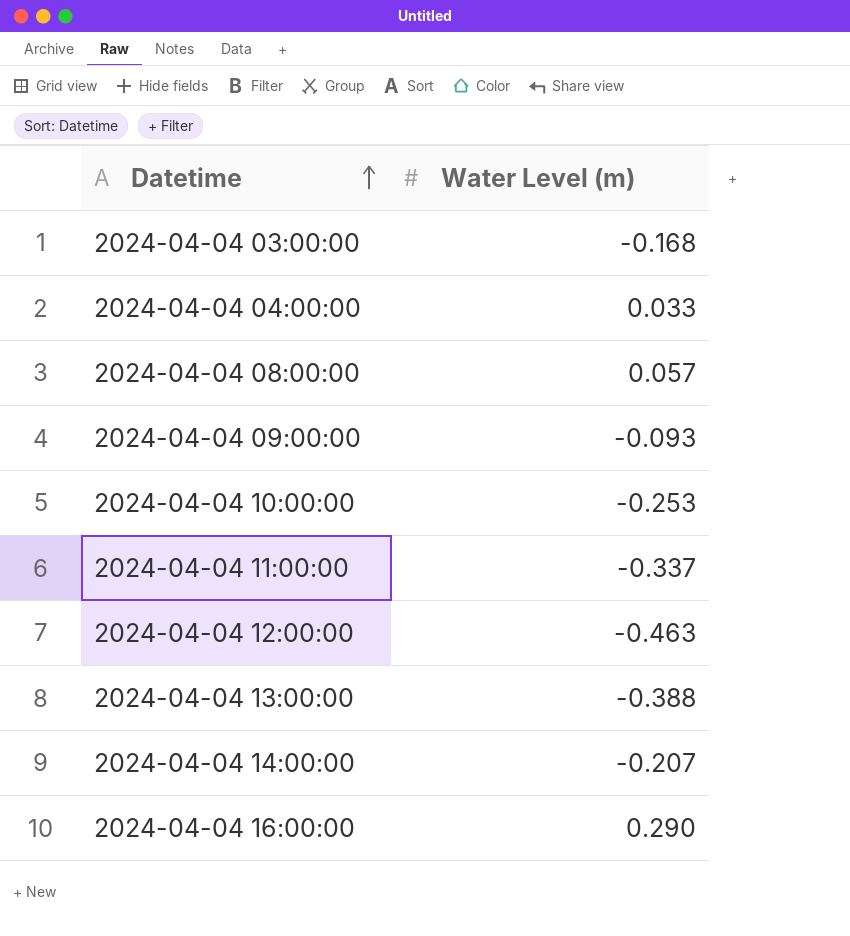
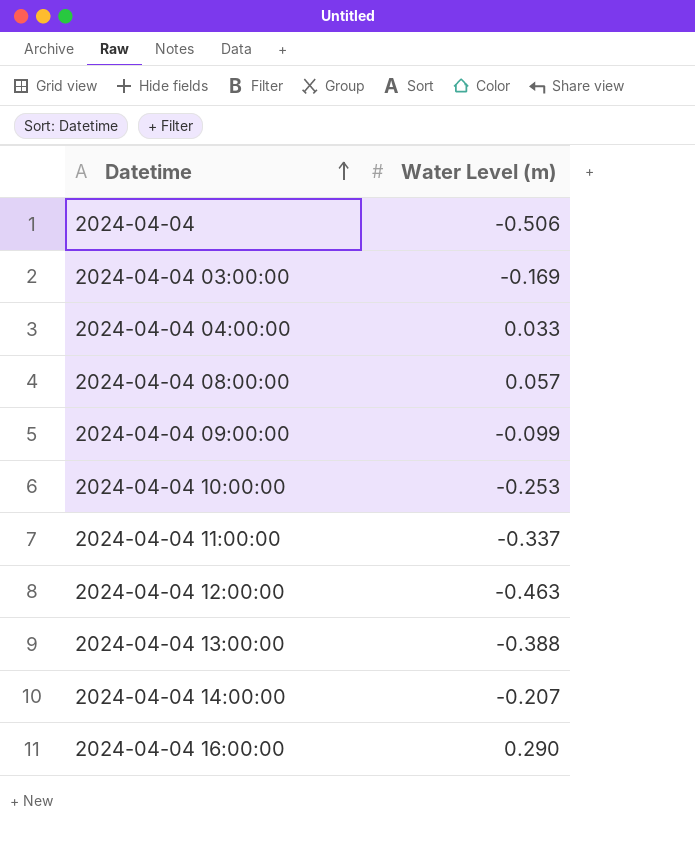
row 2024-04-04: none -> -0.506
2024-04-04 03:00:00 | Water Level (m): -0.168 -> -0.169
2024-04-04 09:00:00 | Water Level (m): -0.093 -> -0.099

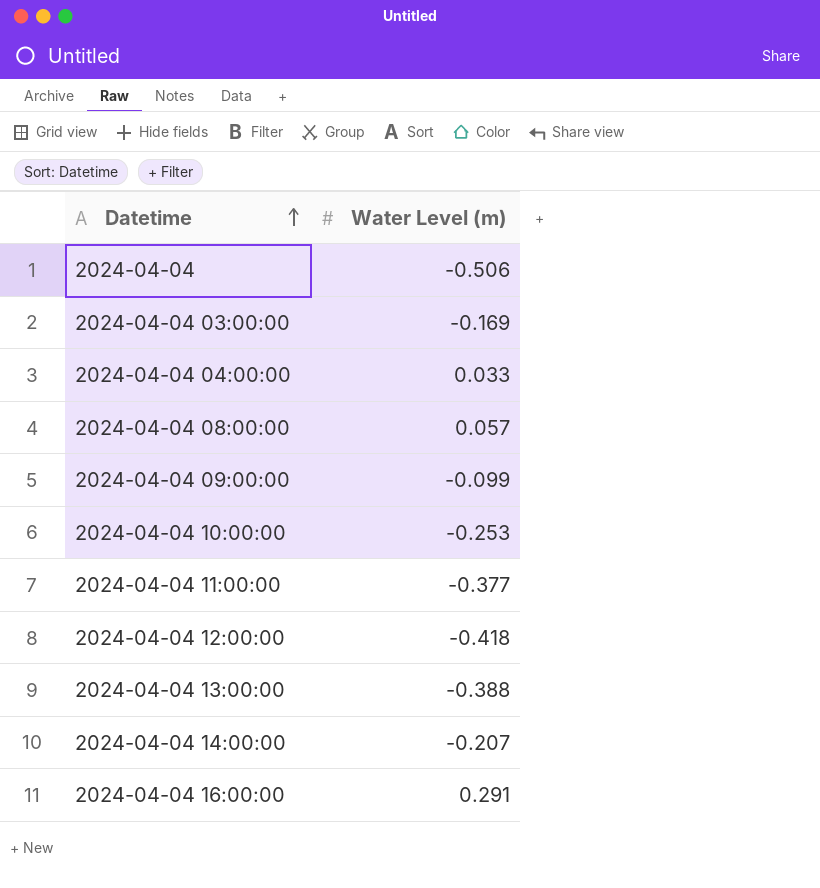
2024-04-04 11:00:00 | Water Level (m): -0.337 -> -0.377
2024-04-04 12:00:00 | Water Level (m): -0.463 -> -0.418
2024-04-04 16:00:00 | Water Level (m): 0.290 -> 0.291

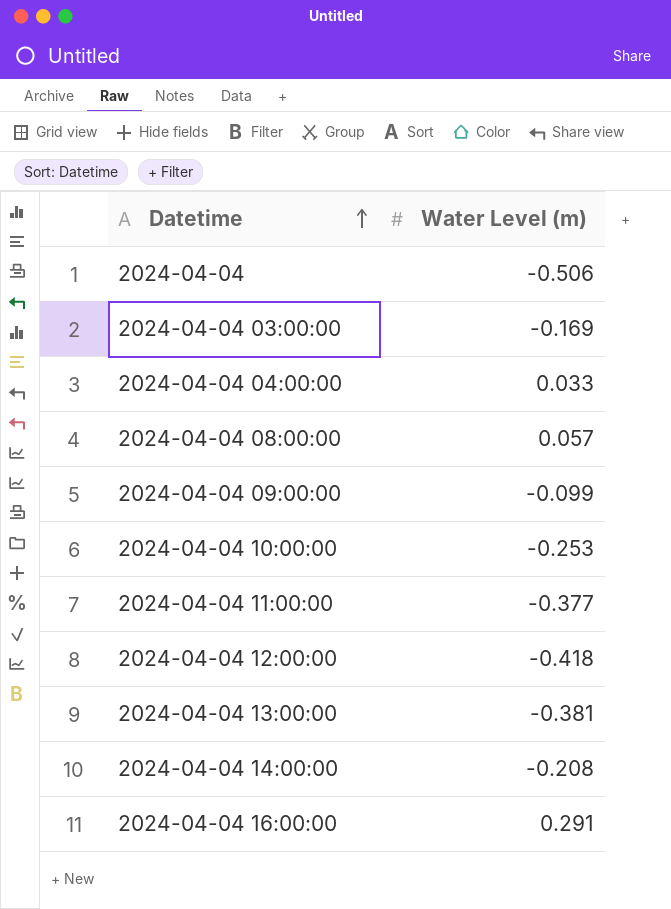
2024-04-04 13:00:00 | Water Level (m): -0.388 -> -0.381
2024-04-04 14:00:00 | Water Level (m): -0.207 -> -0.208

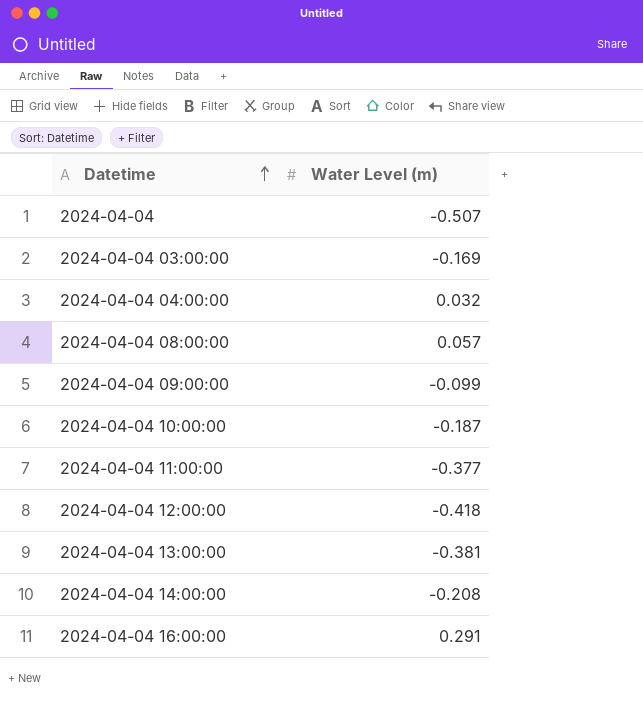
2024-04-04 | Water Level (m): -0.506 -> -0.507
2024-04-04 04:00:00 | Water Level (m): 0.033 -> 0.032
2024-04-04 10:00:00 | Water Level (m): -0.253 -> -0.187

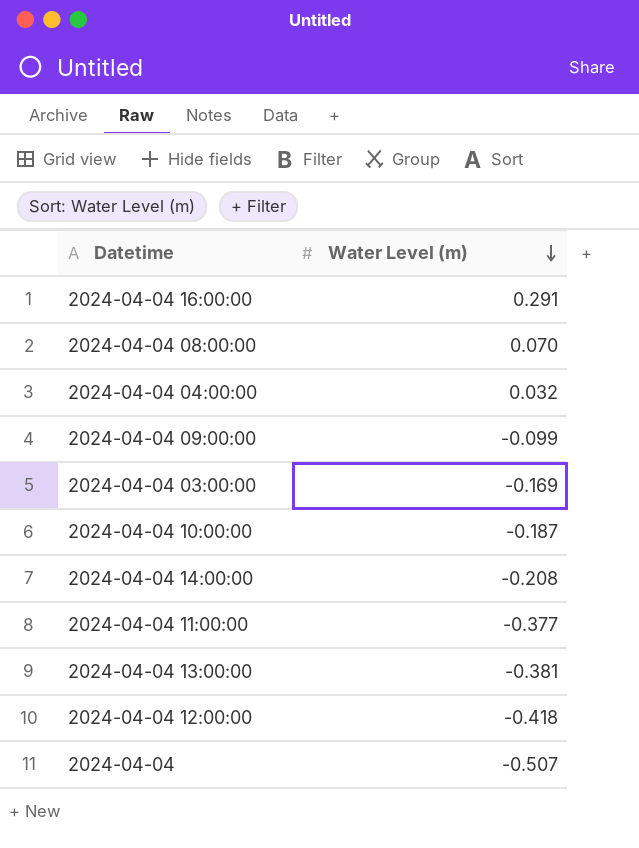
row order: Datetime ascending -> Water Level (m) descending
2024-04-04 08:00:00 | Water Level (m): 0.057 -> 0.070

